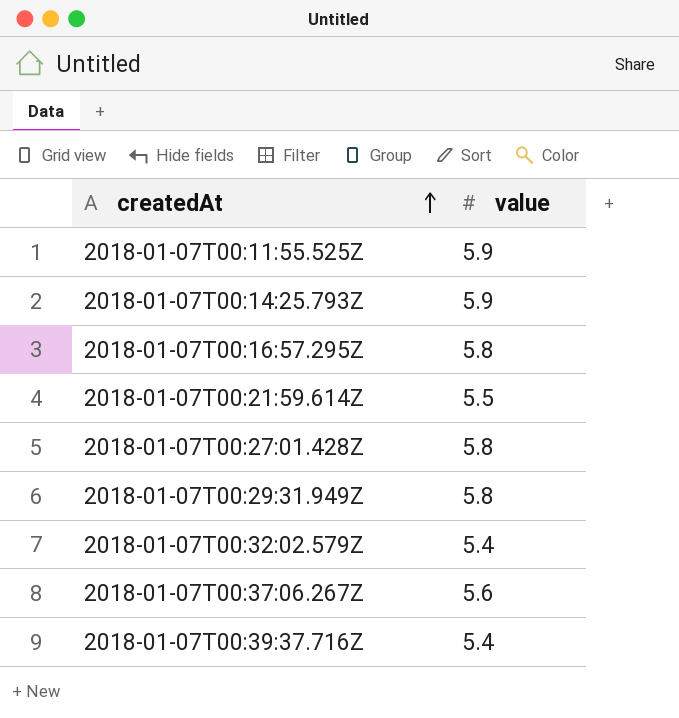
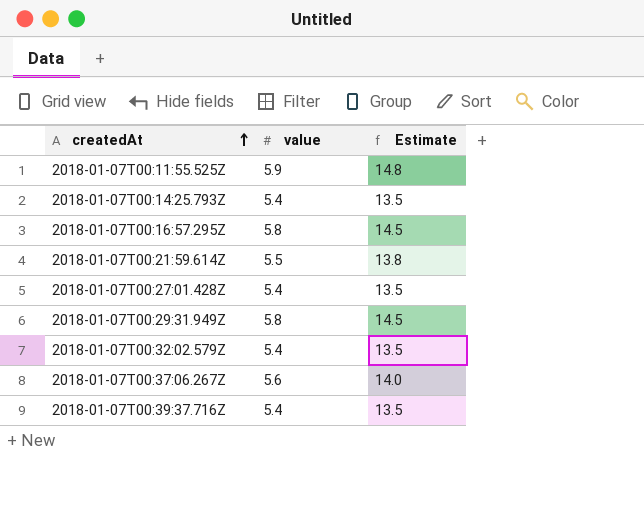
column Estimate | formula: none -> [value] * 2.5
2018-01-07T00:14:25.793Z | value: 5.9 -> 5.4
2018-01-07T00:27:01.428Z | value: 5.8 -> 5.4

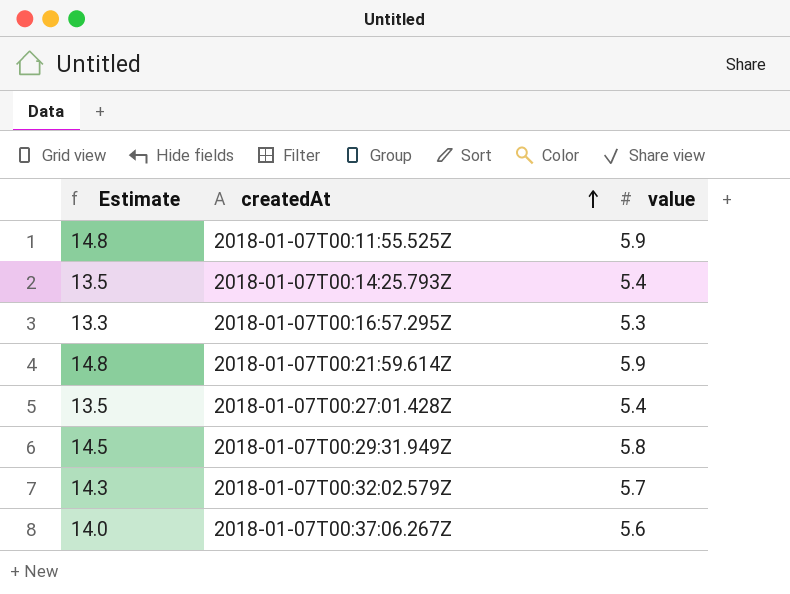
column Estimate | position: 3 -> 1
row 2018-01-07T00:39:37.716Z: 5.4 | 13.5 -> none
2018-01-07T00:16:57.295Z | Estimate: 14.5 -> 13.3
2018-01-07T00:16:57.295Z | value: 5.8 -> 5.3
2018-01-07T00:21:59.614Z | Estimate: 13.8 -> 14.8
2018-01-07T00:21:59.614Z | value: 5.5 -> 5.9
2018-01-07T00:32:02.579Z | Estimate: 13.5 -> 14.3
2018-01-07T00:32:02.579Z | value: 5.4 -> 5.7

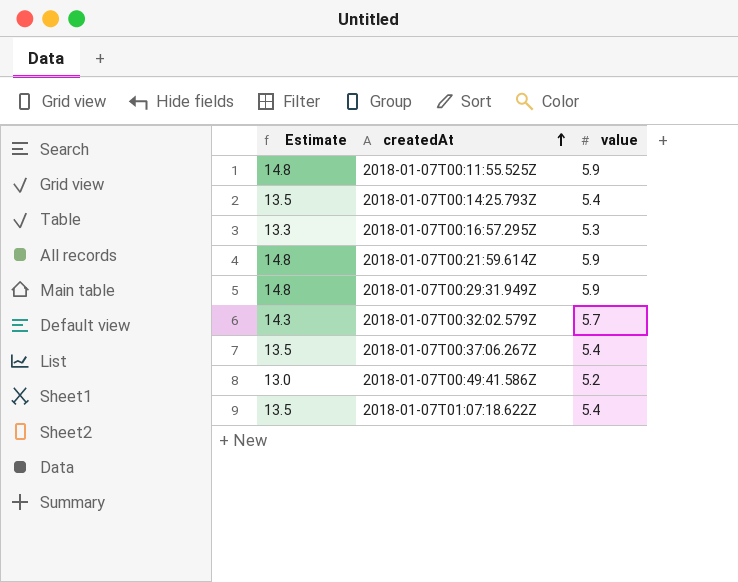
row 2018-01-07T00:27:01.428Z: 13.5 | 5.4 -> none
2018-01-07T00:29:31.949Z | Estimate: 14.5 -> 14.8
2018-01-07T00:29:31.949Z | value: 5.8 -> 5.9
2018-01-07T00:37:06.267Z | Estimate: 14.0 -> 13.5
2018-01-07T00:37:06.267Z | value: 5.6 -> 5.4
row 2018-01-07T00:49:41.586Z: none -> 13.0 | 5.2
row 2018-01-07T01:07:18.622Z: none -> 13.5 | 5.4

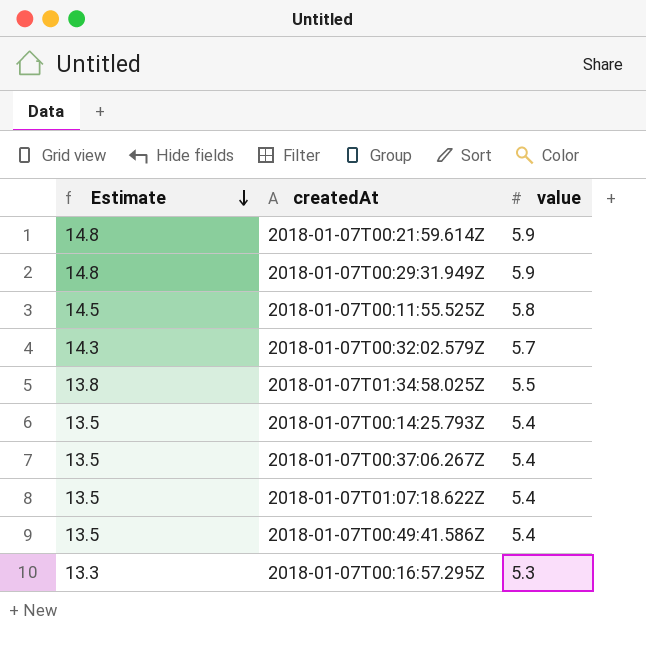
row order: createdAt ascending -> Estimate descending
2018-01-07T00:11:55.525Z | Estimate: 14.8 -> 14.5
2018-01-07T00:11:55.525Z | value: 5.9 -> 5.8
row 2018-01-07T01:34:58.025Z: none -> 13.8 | 5.5
2018-01-07T00:49:41.586Z | Estimate: 13.0 -> 13.5
2018-01-07T00:49:41.586Z | value: 5.2 -> 5.4

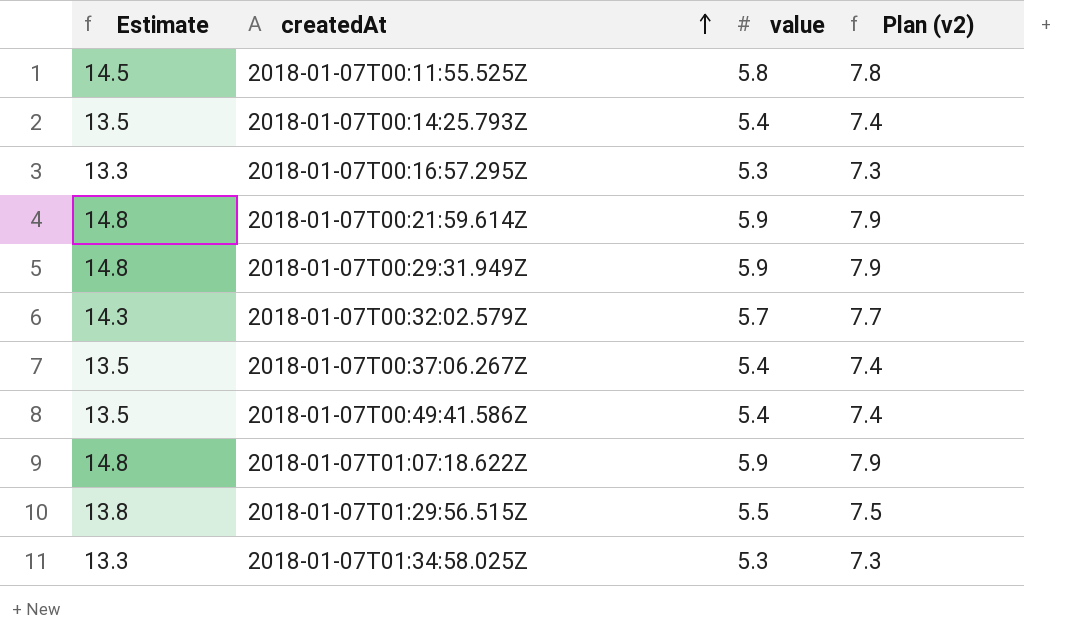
row order: Estimate descending -> createdAt ascending
column Plan (v2) | formula: none -> [value] + 2
2018-01-07T01:07:18.622Z | Estimate: 13.5 -> 14.8
2018-01-07T01:07:18.622Z | value: 5.4 -> 5.9
row 2018-01-07T01:29:56.515Z: none -> 13.8 | 5.5 | 7.5
2018-01-07T01:34:58.025Z | Estimate: 13.8 -> 13.3
2018-01-07T01:34:58.025Z | value: 5.5 -> 5.3

